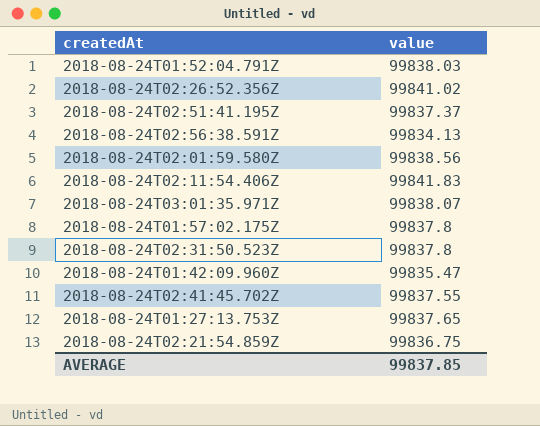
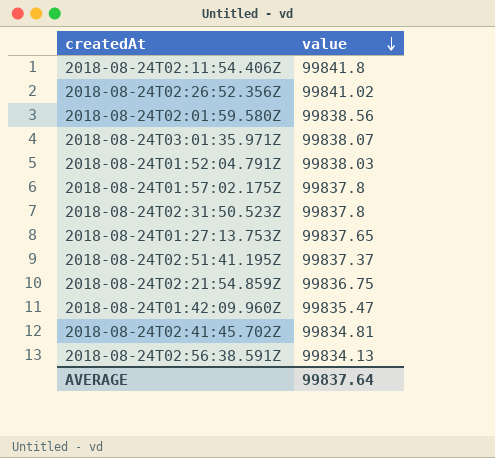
row order: none -> value descending
2018-08-24T02:11:54.406Z | value: 99841.83 -> 99841.8
2018-08-24T02:41:45.702Z | value: 99837.55 -> 99834.81
AVERAGE | value: 99837.85 -> 99837.64

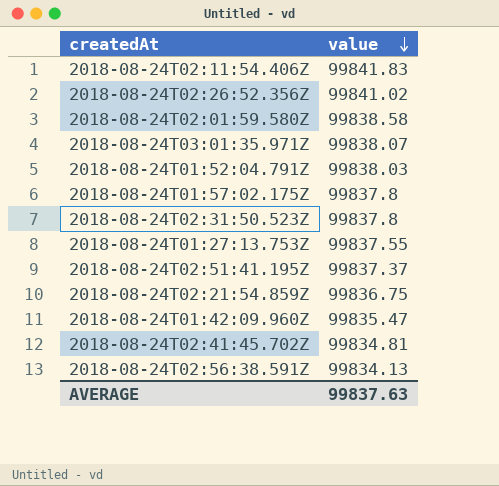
2018-08-24T02:11:54.406Z | value: 99841.8 -> 99841.83
2018-08-24T02:01:59.580Z | value: 99838.56 -> 99838.58
2018-08-24T01:27:13.753Z | value: 99837.65 -> 99837.55
AVERAGE | value: 99837.64 -> 99837.63

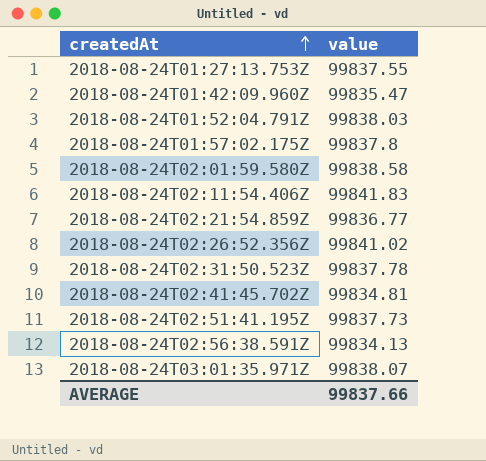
row order: value descending -> createdAt ascending
2018-08-24T02:21:54.859Z | value: 99836.75 -> 99836.77
2018-08-24T02:31:50.523Z | value: 99837.8 -> 99837.78
2018-08-24T02:51:41.195Z | value: 99837.37 -> 99837.73
AVERAGE | value: 99837.63 -> 99837.66

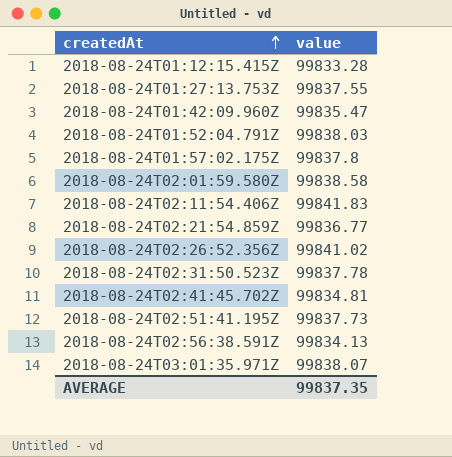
row 2018-08-24T01:12:15.415Z: none -> 99833.28
AVERAGE | value: 99837.66 -> 99837.35

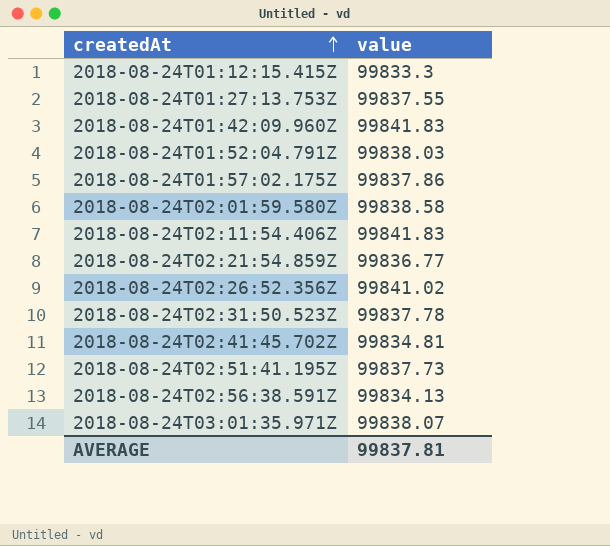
2018-08-24T01:12:15.415Z | value: 99833.28 -> 99833.3
2018-08-24T01:42:09.960Z | value: 99835.47 -> 99841.83
2018-08-24T01:57:02.175Z | value: 99837.8 -> 99837.86
AVERAGE | value: 99837.35 -> 99837.81

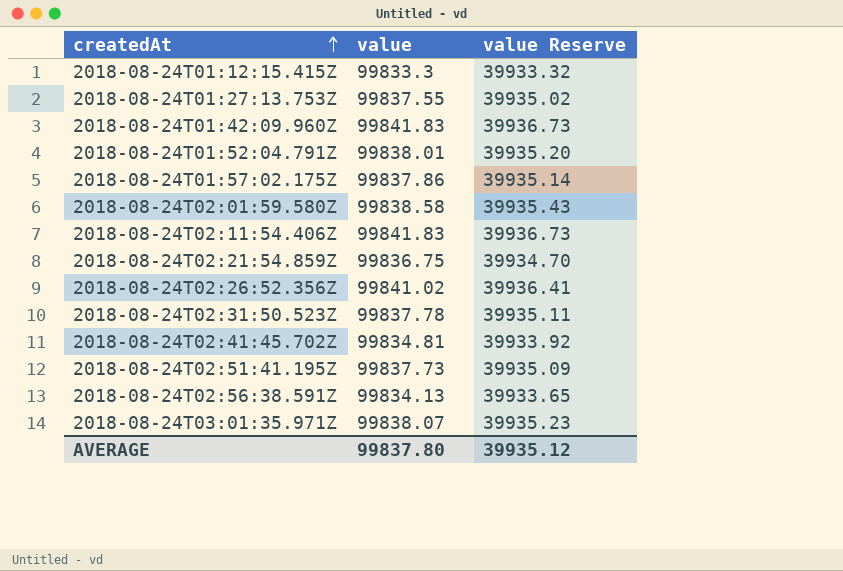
column value Reserve | formula: none -> [value] * 0.4
2018-08-24T01:52:04.791Z | value: 99838.03 -> 99838.01
2018-08-24T02:21:54.859Z | value: 99836.77 -> 99836.75
AVERAGE | value: 99837.81 -> 99837.80

